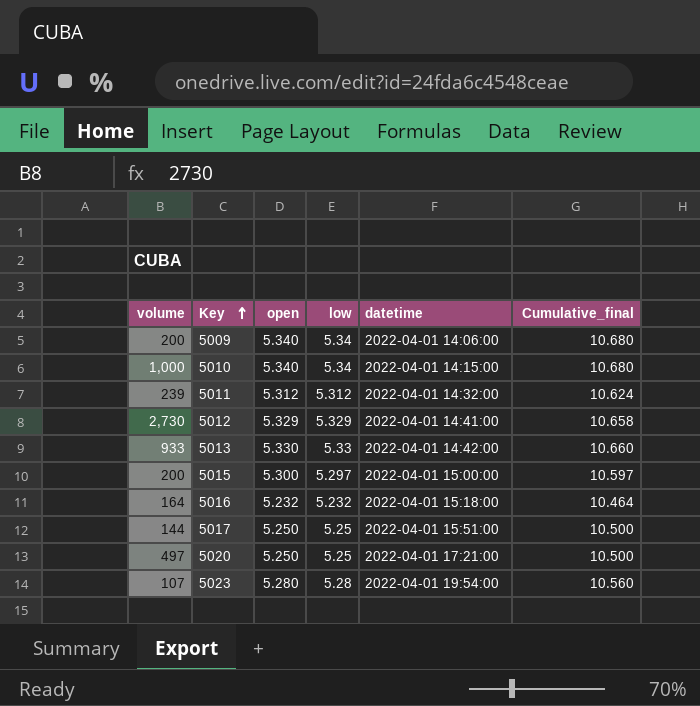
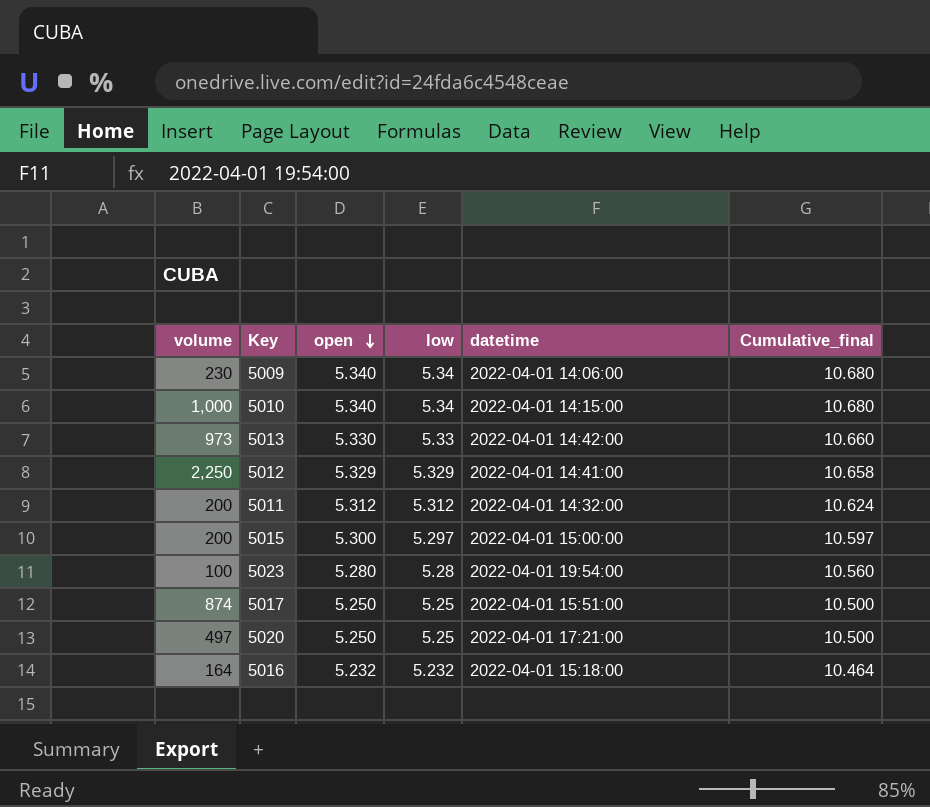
row order: Key ascending -> open descending
5009 | volume: 200 -> 230
5013 | volume: 933 -> 973
5012 | volume: 2,730 -> 2,250
5011 | volume: 239 -> 200
5023 | volume: 107 -> 100
5017 | volume: 144 -> 874

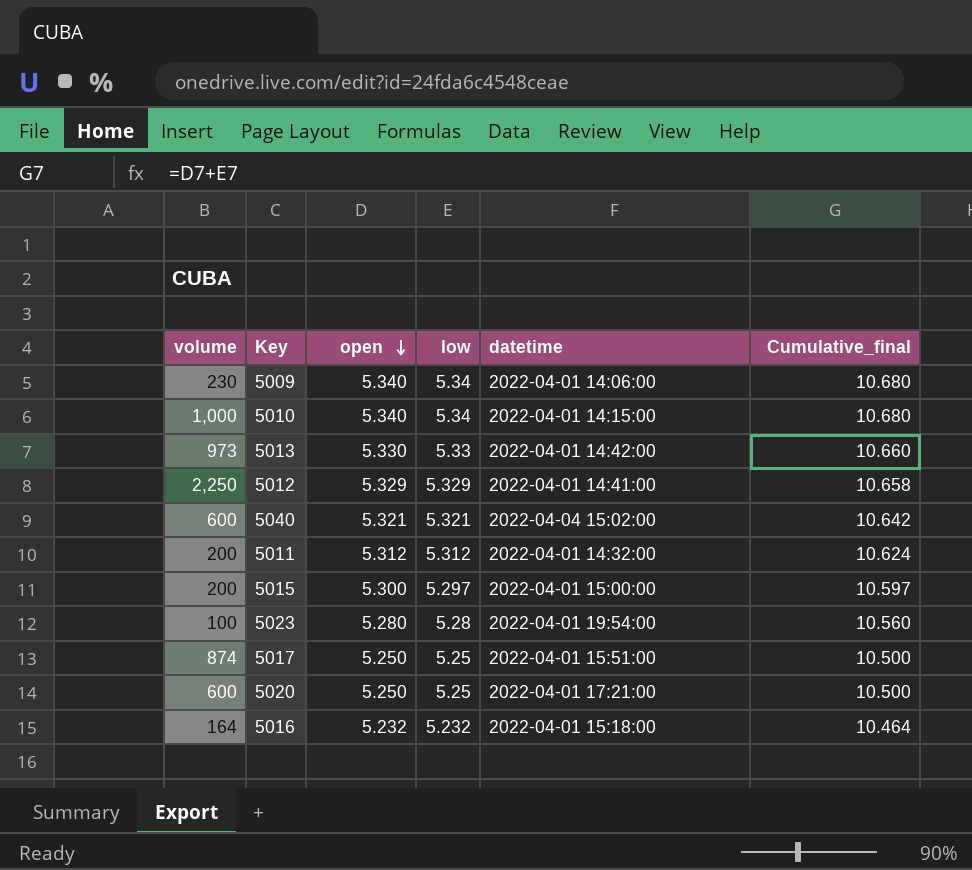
row 5040: none -> 600 | 5.321 | 5.321 | 2022-04-04 15:02:00 | 10.642
5020 | volume: 497 -> 600

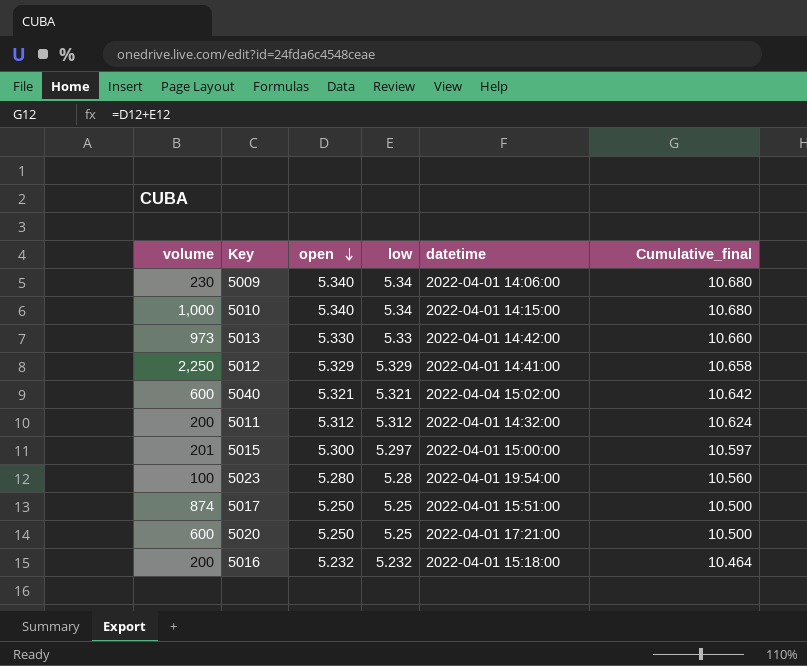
5015 | volume: 200 -> 201
5016 | volume: 164 -> 200

